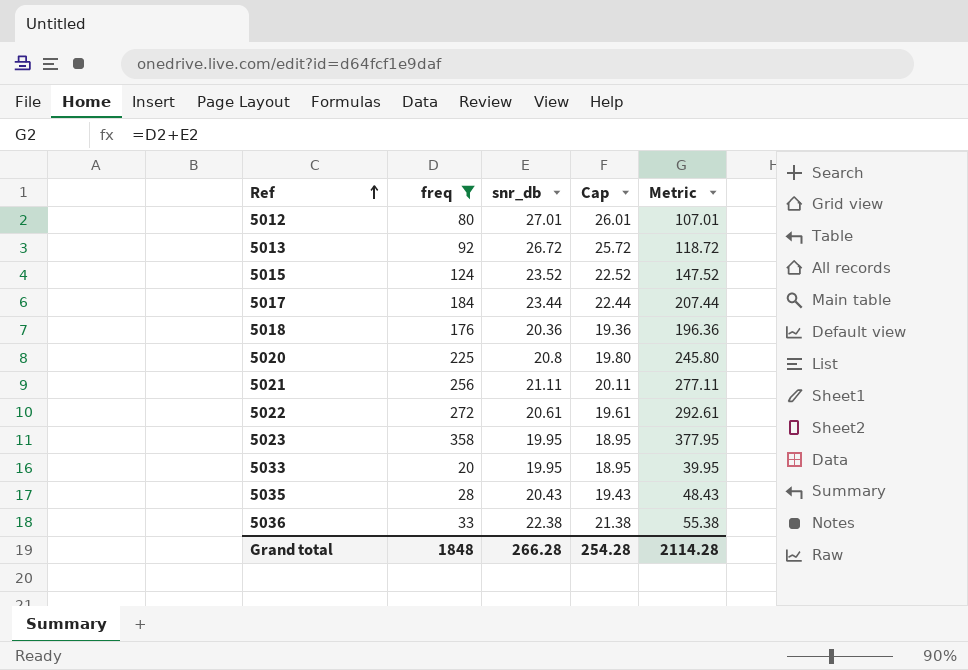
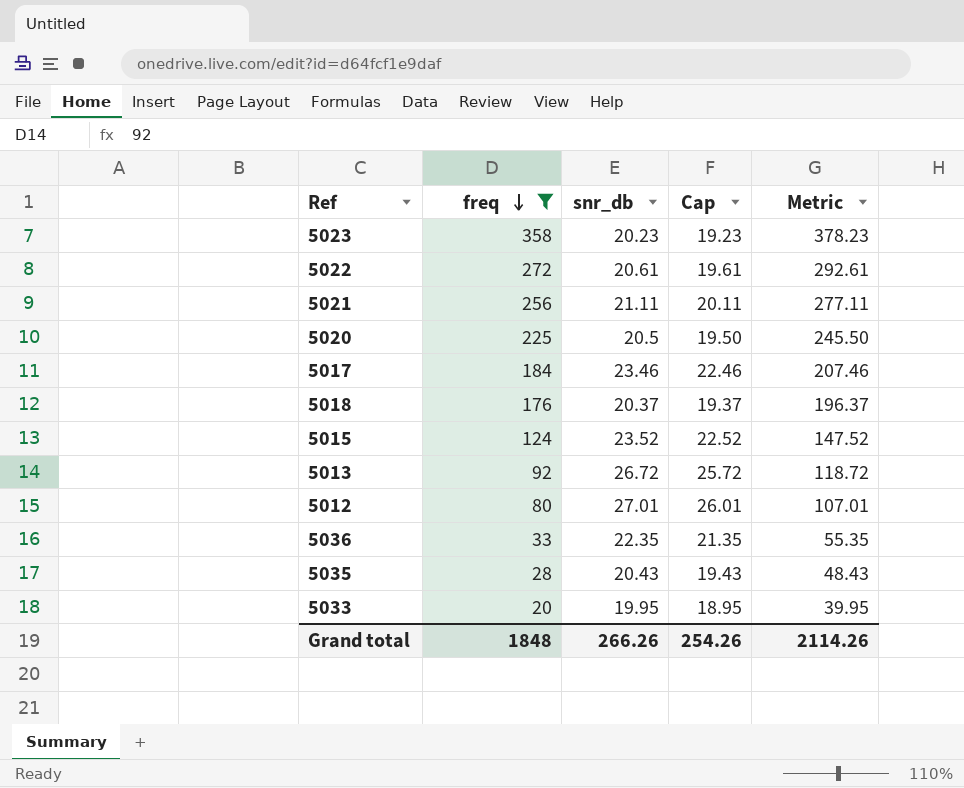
row order: Ref ascending -> freq descending
5023 | snr_db: 19.95 -> 20.23
5023 | Cap: 18.95 -> 19.23
5023 | Metric: 377.95 -> 378.23
5020 | snr_db: 20.8 -> 20.5
5020 | Cap: 19.80 -> 19.50
5020 | Metric: 245.80 -> 245.50
5017 | snr_db: 23.44 -> 23.46
5017 | Cap: 22.44 -> 22.46
5017 | Metric: 207.44 -> 207.46
5018 | snr_db: 20.36 -> 20.37
5018 | Cap: 19.36 -> 19.37
5018 | Metric: 196.36 -> 196.37
5036 | snr_db: 22.38 -> 22.35
5036 | Cap: 21.38 -> 21.35
5036 | Metric: 55.38 -> 55.35
Grand total | snr_db: 266.28 -> 266.26
Grand total | Cap: 254.28 -> 254.26
Grand total | Metric: 2114.28 -> 2114.26

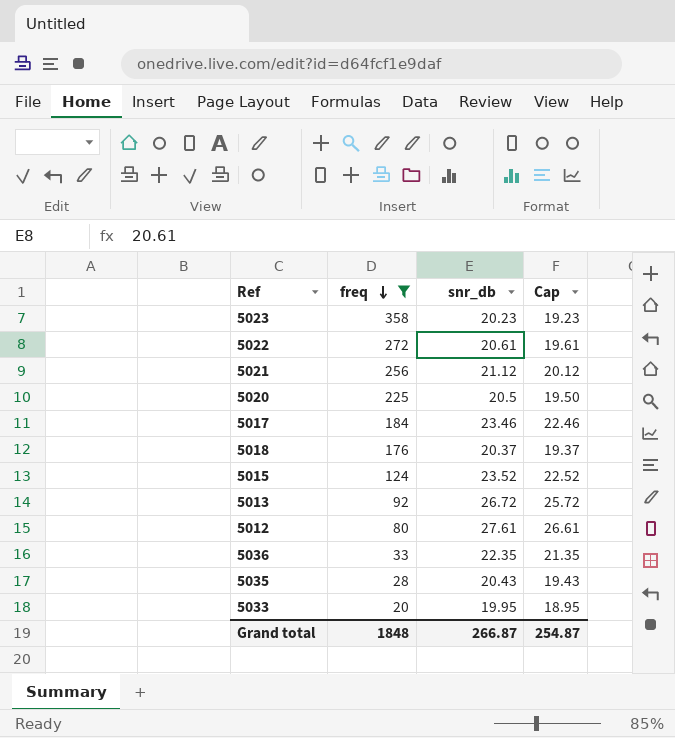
column Metric | formula: [freq] + [snr_db] -> none
5021 | snr_db: 21.11 -> 21.12
5021 | Cap: 20.11 -> 20.12
5012 | snr_db: 27.01 -> 27.61
5012 | Cap: 26.01 -> 26.61
Grand total | snr_db: 266.26 -> 266.87
Grand total | Cap: 254.26 -> 254.87

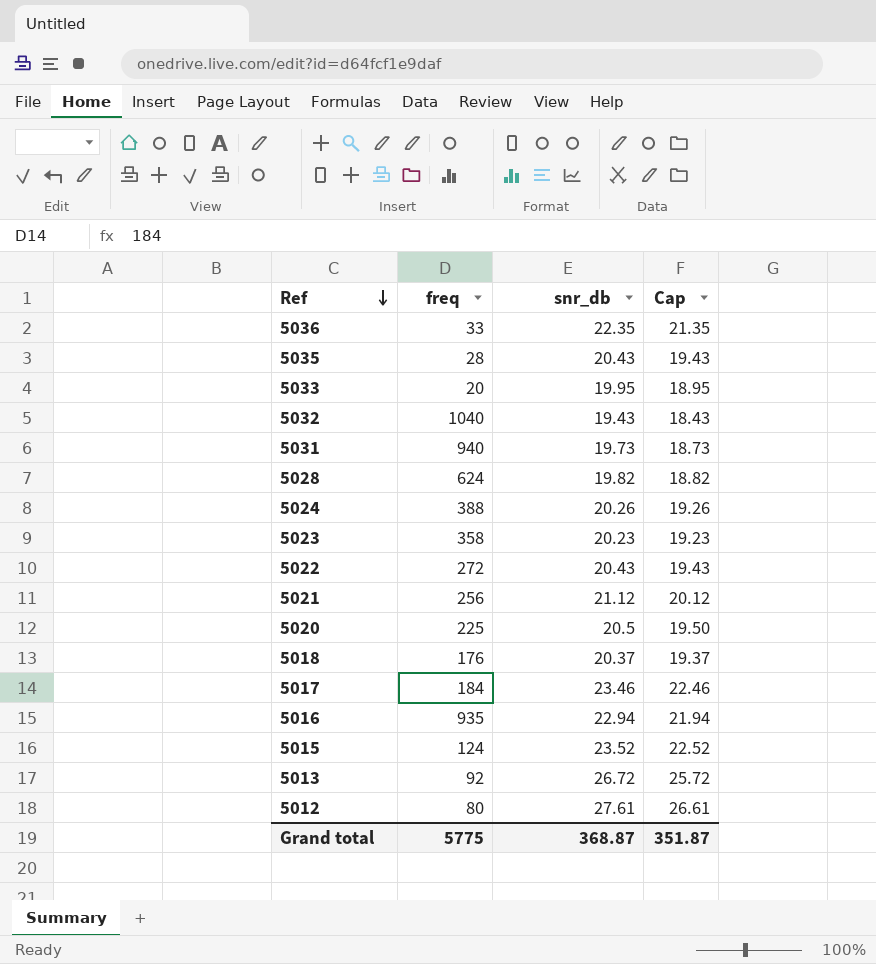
filter: freq <= 358 -> none
row order: freq descending -> Ref descending
5022 | snr_db: 20.61 -> 20.43
5022 | Cap: 19.61 -> 19.43
Grand total | freq: 1848 -> 5775
Grand total | snr_db: 266.87 -> 368.87
Grand total | Cap: 254.87 -> 351.87

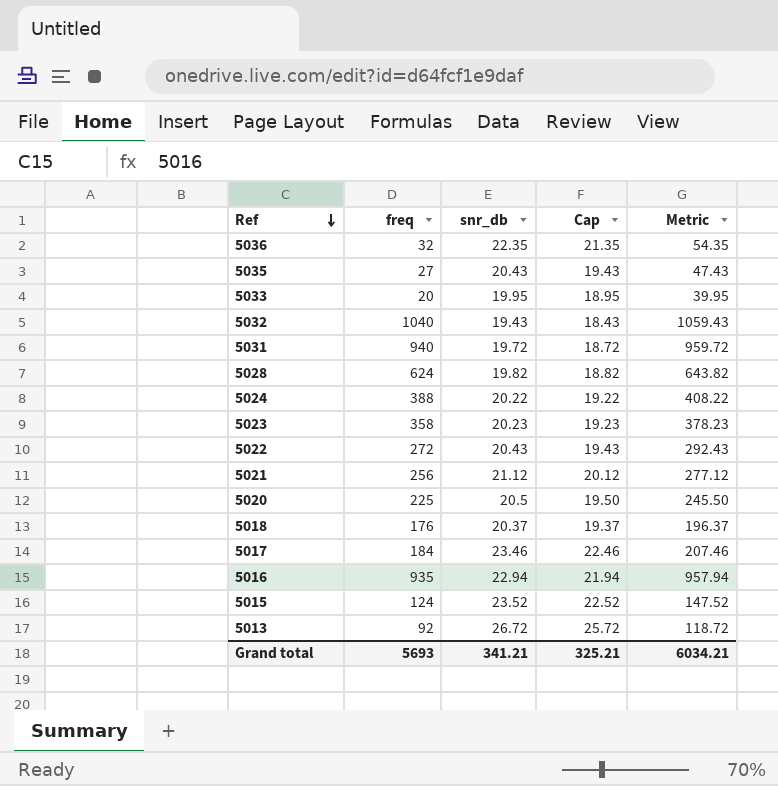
column Metric | formula: none -> [freq] + [snr_db]
row 5012: 80 | 27.61 | 26.61 -> none
5036 | freq: 33 -> 32
5035 | freq: 28 -> 27
5031 | snr_db: 19.73 -> 19.72
5031 | Cap: 18.73 -> 18.72
5024 | snr_db: 20.26 -> 20.22
5024 | Cap: 19.26 -> 19.22
Grand total | freq: 5775 -> 5693
Grand total | snr_db: 368.87 -> 341.21
Grand total | Cap: 351.87 -> 325.21

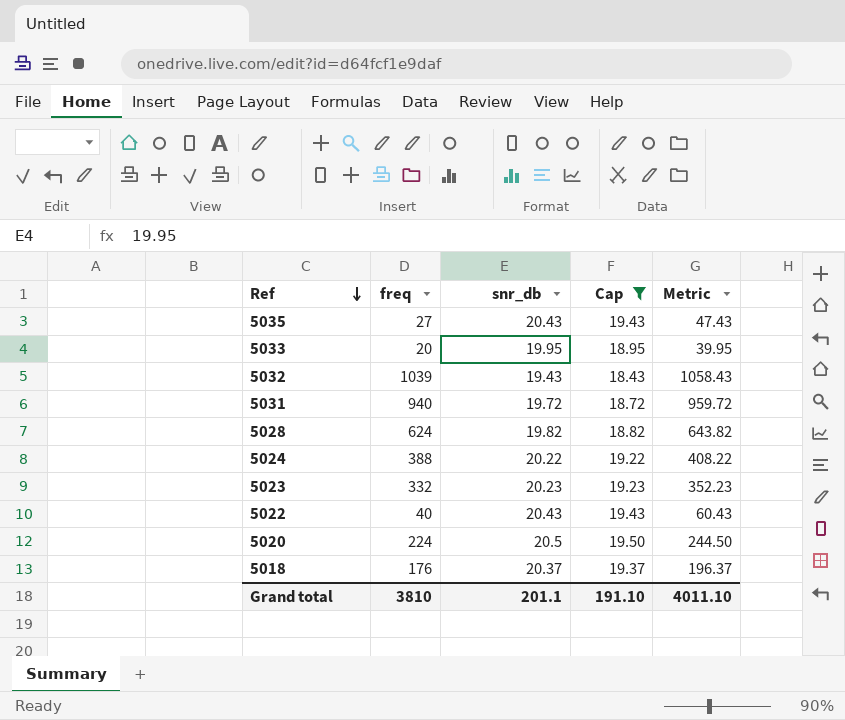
filter: none -> Cap <= 19.50
5032 | freq: 1040 -> 1039
5032 | Metric: 1059.43 -> 1058.43
5023 | freq: 358 -> 332
5023 | Metric: 378.23 -> 352.23
5022 | freq: 272 -> 40
5022 | Metric: 292.43 -> 60.43
5020 | freq: 225 -> 224
5020 | Metric: 245.50 -> 244.50
Grand total | freq: 5693 -> 3810
Grand total | snr_db: 341.21 -> 201.1
Grand total | Cap: 325.21 -> 191.10
Grand total | Metric: 6034.21 -> 4011.10

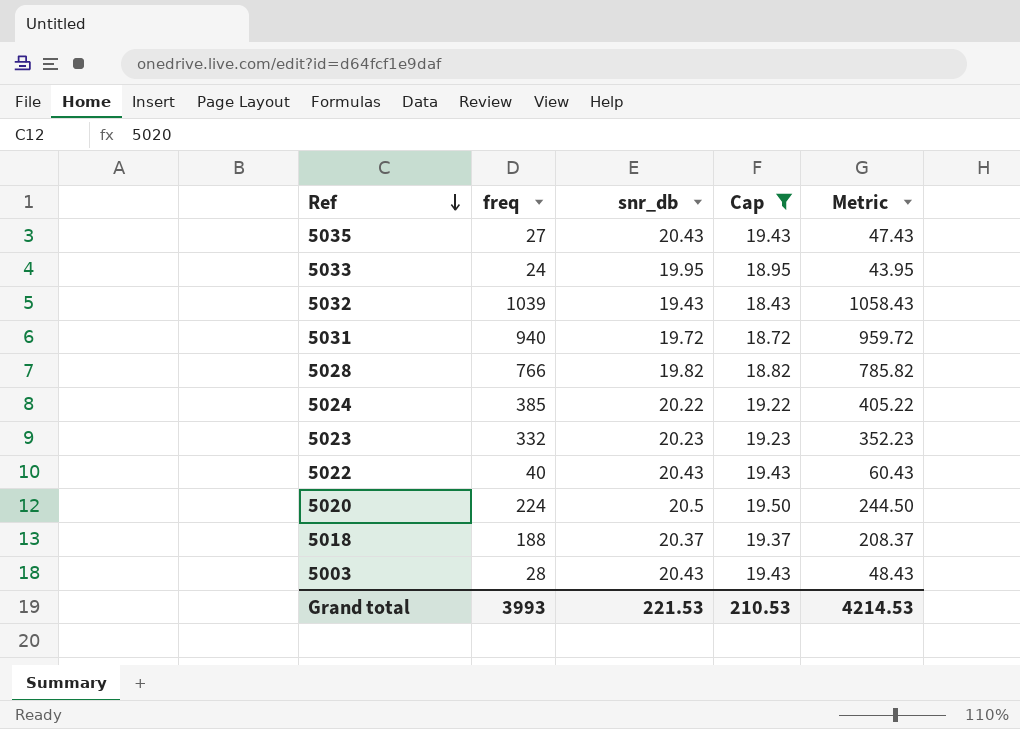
5033 | freq: 20 -> 24
5033 | Metric: 39.95 -> 43.95
5028 | freq: 624 -> 766
5028 | Metric: 643.82 -> 785.82
5024 | freq: 388 -> 385
5024 | Metric: 408.22 -> 405.22
5018 | freq: 176 -> 188
5018 | Metric: 196.37 -> 208.37
row 5003: none -> 28 | 20.43 | 19.43 | 48.43
Grand total | freq: 3810 -> 3993
Grand total | snr_db: 201.1 -> 221.53
Grand total | Cap: 191.10 -> 210.53
Grand total | Metric: 4011.10 -> 4214.53

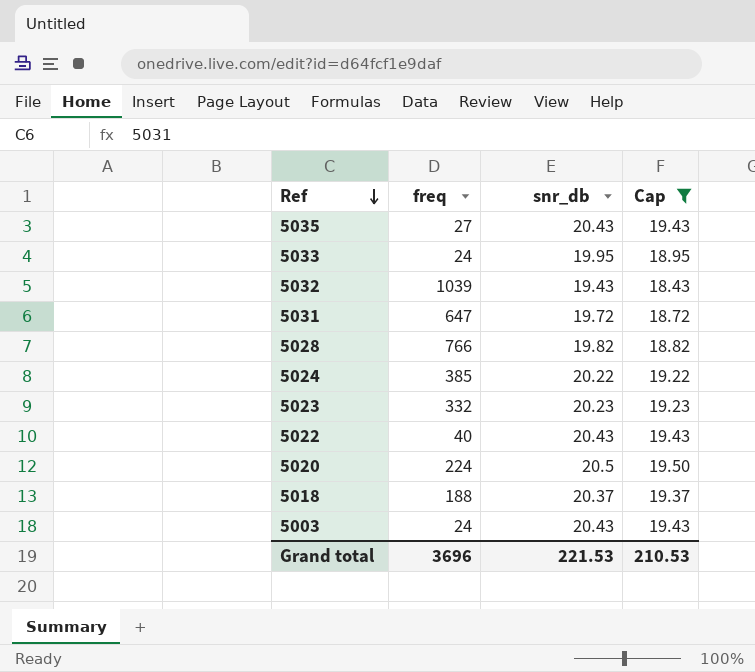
column Metric | formula: [freq] + [snr_db] -> none
5031 | freq: 940 -> 647
5003 | freq: 28 -> 24
Grand total | freq: 3993 -> 3696

